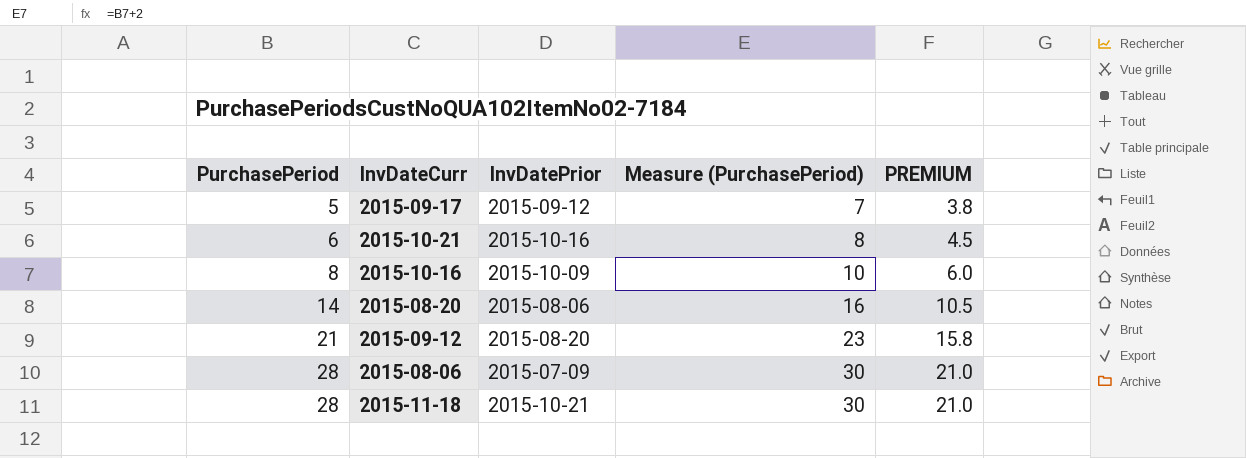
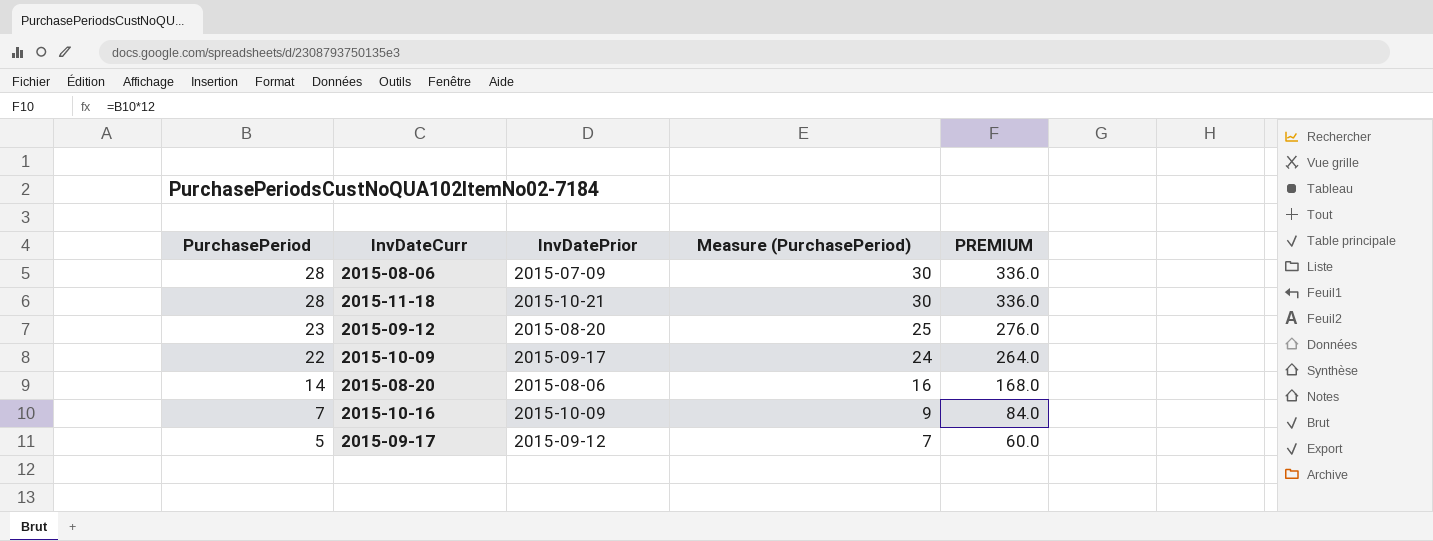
row order: PurchasePeriod ascending -> PurchasePeriod descending
column PREMIUM | formula: [PurchasePeriod] * 0.75 -> [PurchasePeriod] * 12
row 2015-10-21: 6 | 2015-10-16 | 8 | 4.5 -> none
2015-09-12 | PurchasePeriod: 21 -> 23
2015-09-12 | Measure (PurchasePeriod): 23 -> 25
row 2015-10-09: none -> 22 | 2015-09-17 | 24 | 264.0
2015-10-16 | PurchasePeriod: 8 -> 7
2015-10-16 | Measure (PurchasePeriod): 10 -> 9

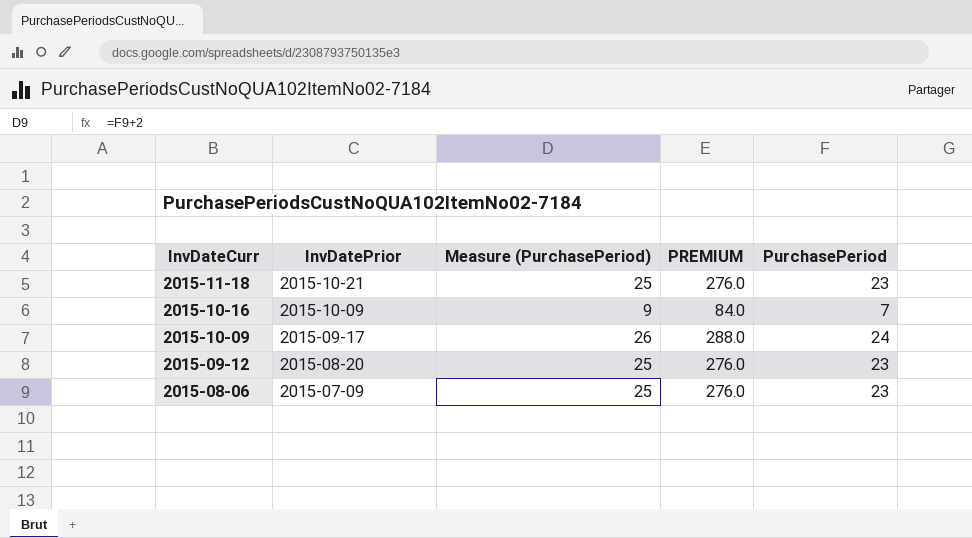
row order: PurchasePeriod descending -> InvDateCurr descending
column PurchasePeriod | position: 1 -> 5
row 2015-08-20: 14 | 2015-08-06 | 16 | 168.0 -> none
row 2015-09-17: 5 | 2015-09-12 | 7 | 60.0 -> none
2015-11-18 | Measure (PurchasePeriod): 30 -> 25
2015-11-18 | PREMIUM: 336.0 -> 276.0
2015-11-18 | PurchasePeriod: 28 -> 23
2015-10-09 | Measure (PurchasePeriod): 24 -> 26
2015-10-09 | PREMIUM: 264.0 -> 288.0
2015-10-09 | PurchasePeriod: 22 -> 24
2015-08-06 | Measure (PurchasePeriod): 30 -> 25
2015-08-06 | PREMIUM: 336.0 -> 276.0
2015-08-06 | PurchasePeriod: 28 -> 23

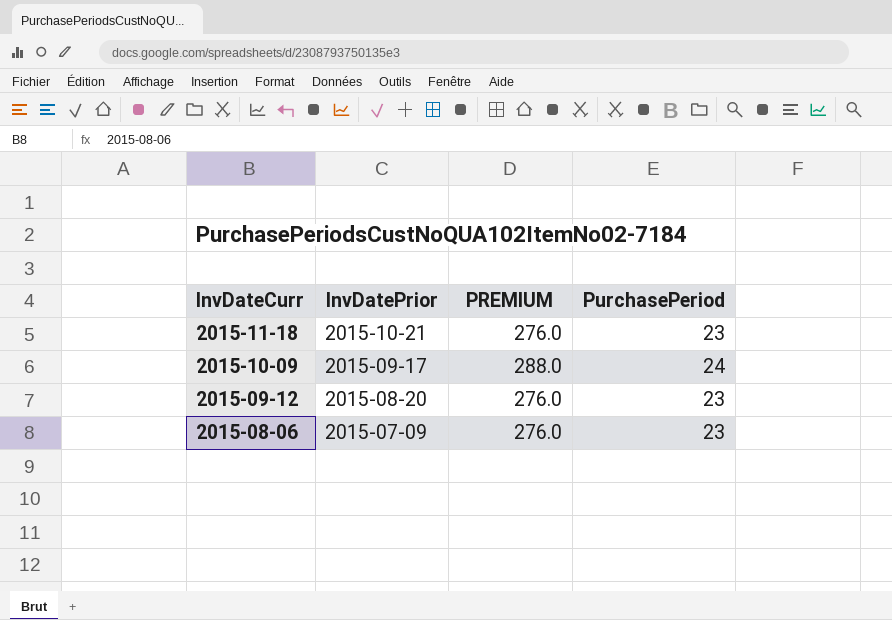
column Measure (PurchasePeriod) | formula: [PurchasePeriod] + 2 -> none
row 2015-10-16: 2015-10-09 | 9 | 84.0 | 7 -> none

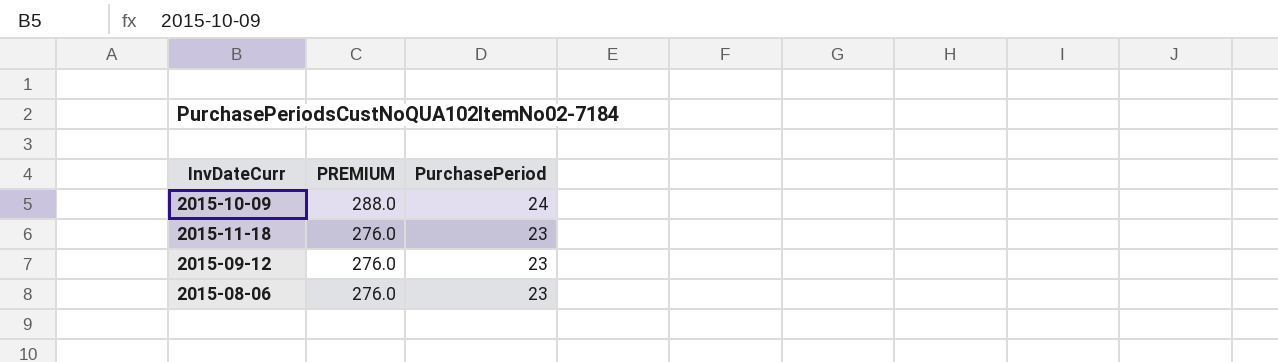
row order: InvDateCurr descending -> PREMIUM descending
column InvDatePrior | position: 2 -> none

